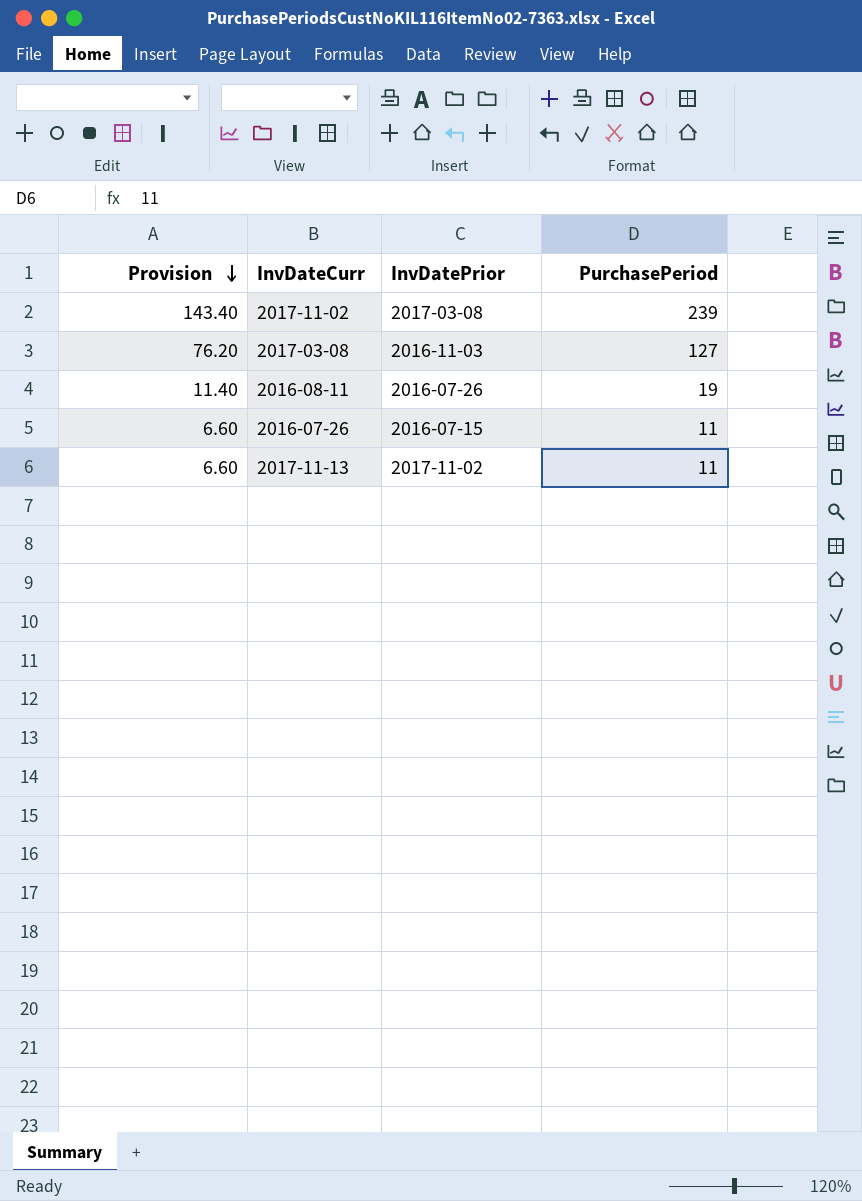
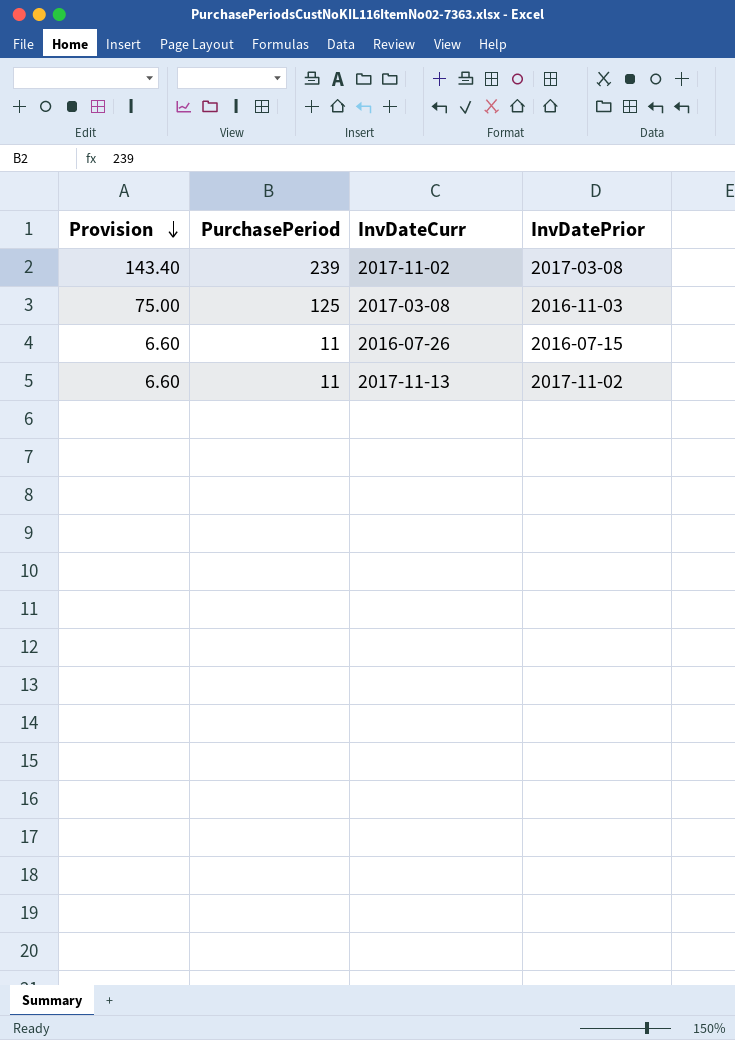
column PurchasePeriod | position: 4 -> 2
row 2016-08-11: 11.40 | 2016-07-26 | 19 -> none
2017-03-08 | Provision: 76.20 -> 75.00
2017-03-08 | PurchasePeriod: 127 -> 125

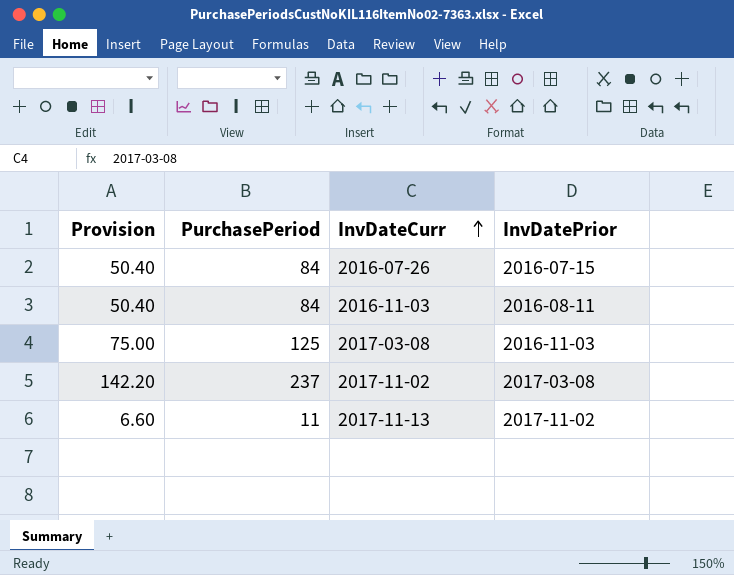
row order: Provision descending -> InvDateCurr ascending
2016-07-26 | Provision: 6.60 -> 50.40
2016-07-26 | PurchasePeriod: 11 -> 84
row 2016-11-03: none -> 50.40 | 84 | 2016-08-11
2017-11-02 | Provision: 143.40 -> 142.20
2017-11-02 | PurchasePeriod: 239 -> 237

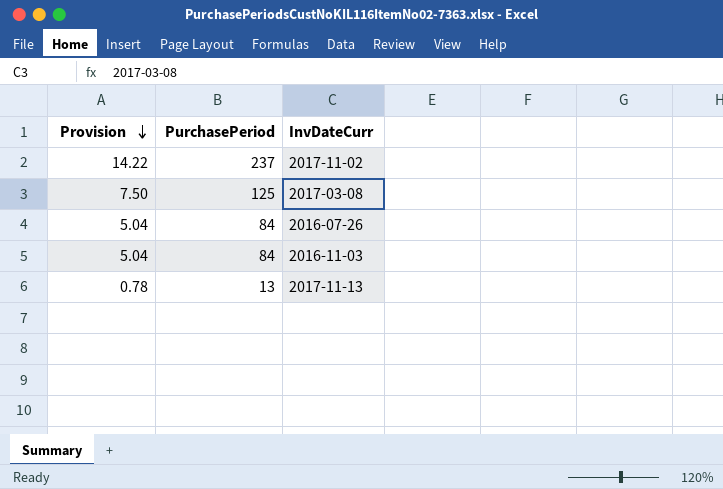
row order: InvDateCurr ascending -> Provision descending
column InvDatePrior | position: 4 -> none
column Provision | formula: [PurchasePeriod] * 0.6 -> [PurchasePeriod] * 0.06
2017-11-13 | PurchasePeriod: 11 -> 13

